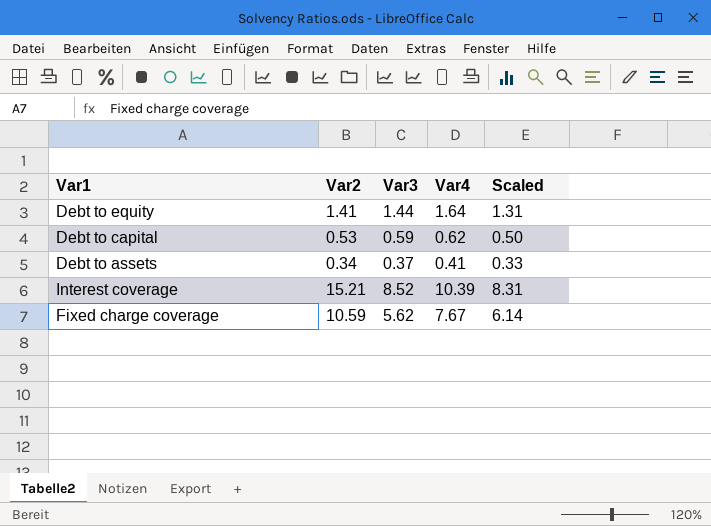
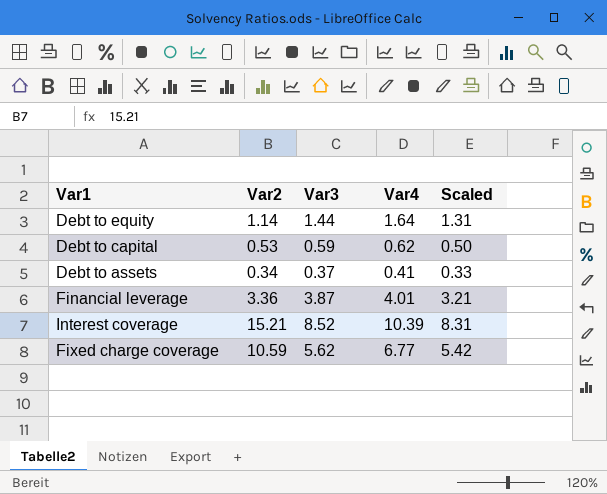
Debt to equity | Var2: 1.41 -> 1.14
row Financial leverage: none -> 3.36 | 3.87 | 4.01 | 3.21
Fixed charge coverage | Var4: 7.67 -> 6.77
Fixed charge coverage | Scaled: 6.14 -> 5.42

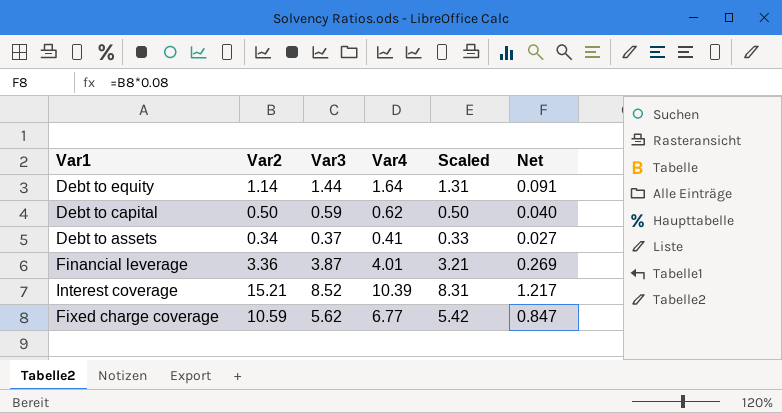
column Net | formula: none -> [Var2] * 0.08
Debt to capital | Var2: 0.53 -> 0.50

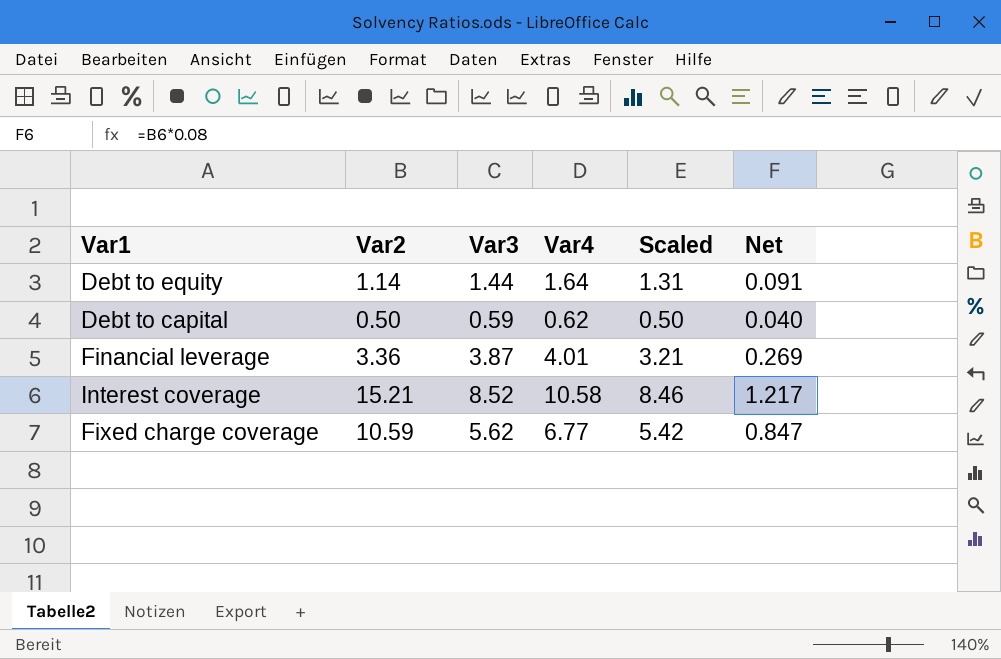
row Debt to assets: 0.34 | 0.37 | 0.41 | 0.33 | 0.027 -> none
Interest coverage | Var4: 10.39 -> 10.58
Interest coverage | Scaled: 8.31 -> 8.46

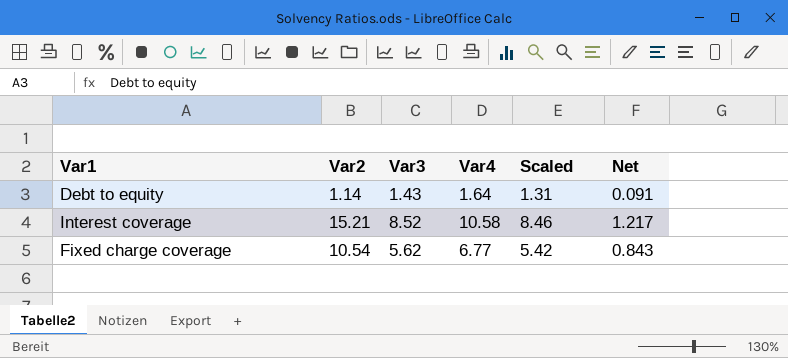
row Debt to capital: 0.50 | 0.59 | 0.62 | 0.50 | 0.040 -> none
row Financial leverage: 3.36 | 3.87 | 4.01 | 3.21 | 0.269 -> none
Debt to equity | Var3: 1.44 -> 1.43
Fixed charge coverage | Var2: 10.59 -> 10.54
Fixed charge coverage | Net: 0.847 -> 0.843

